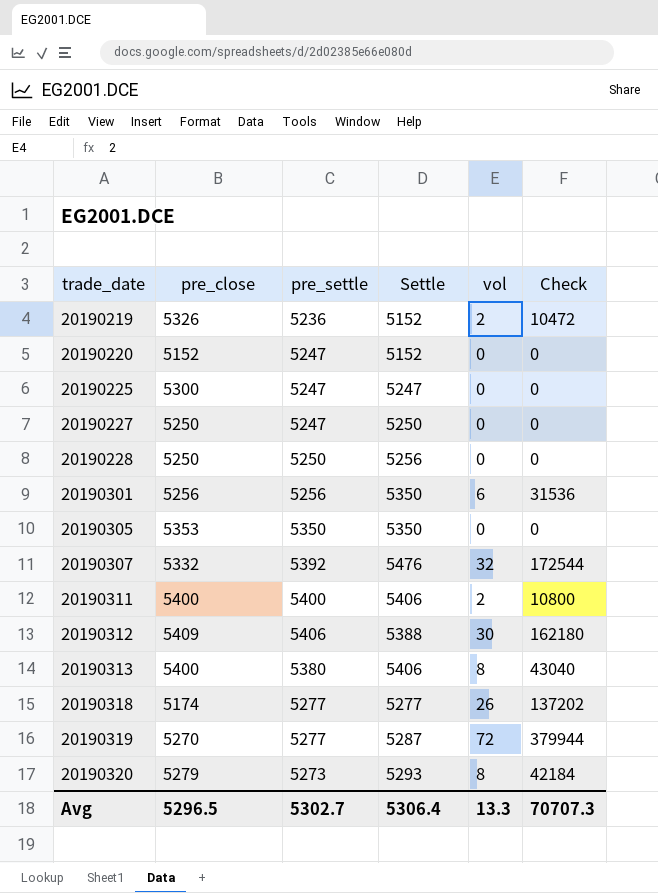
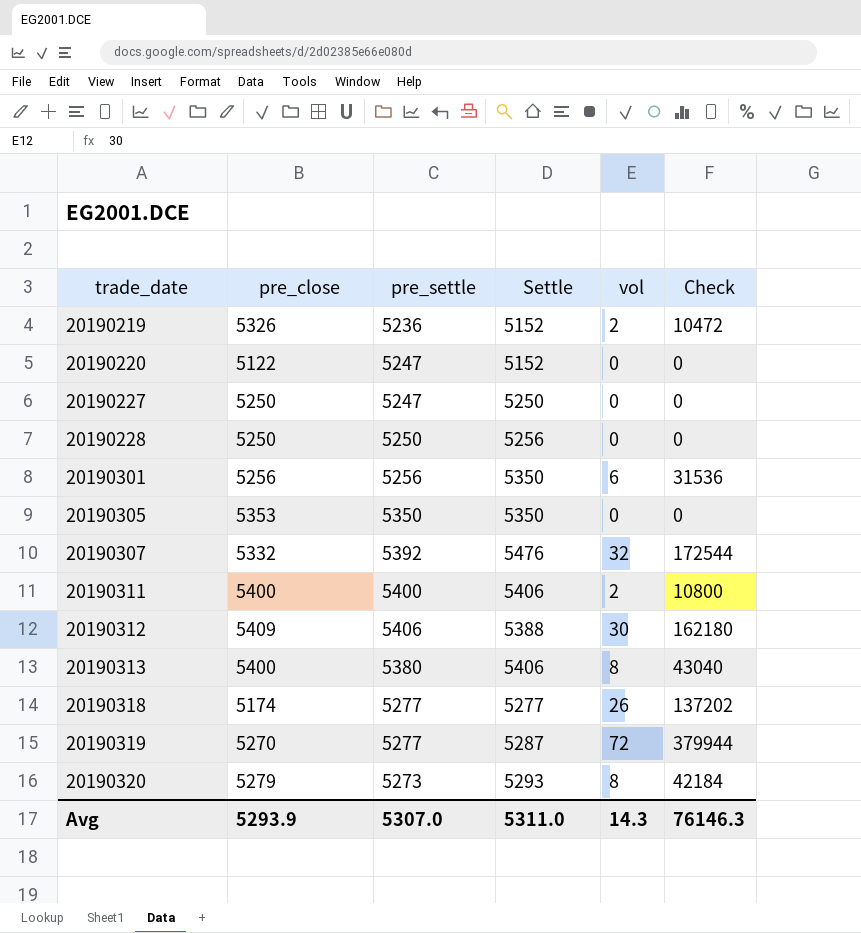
row 20190225: 5300 | 5247 | 5247 | 0 | 0 -> none
20190220 | pre_close: 5152 -> 5122
Avg | pre_close: 5296.5 -> 5293.9
Avg | pre_settle: 5302.7 -> 5307.0
Avg | Settle: 5306.4 -> 5311.0
Avg | vol: 13.3 -> 14.3
Avg | Check: 70707.3 -> 76146.3

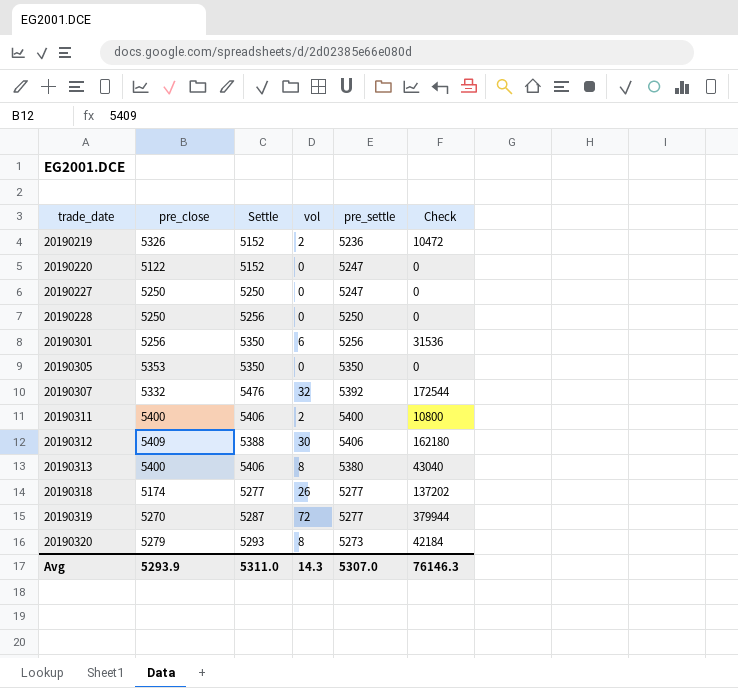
column pre_settle | position: 3 -> 5

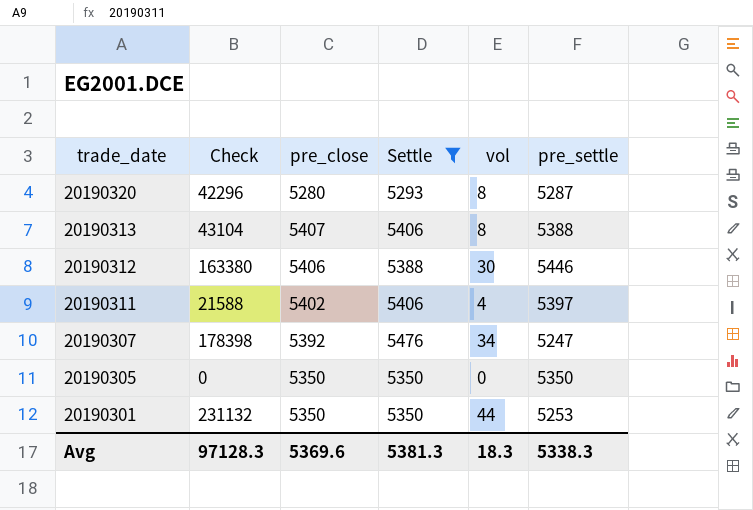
filter: none -> Settle >= 5293
row order: trade_date ascending -> trade_date descending
column Check | position: 6 -> 2
20190320 | Check: 42184 -> 42296
20190320 | pre_close: 5279 -> 5280
20190320 | pre_settle: 5273 -> 5287
20190313 | Check: 43040 -> 43104
20190313 | pre_close: 5400 -> 5407
20190313 | pre_settle: 5380 -> 5388
20190312 | Check: 162180 -> 163380
20190312 | pre_close: 5409 -> 5406
20190312 | pre_settle: 5406 -> 5446
20190311 | Check: 10800 -> 21588
20190311 | pre_close: 5400 -> 5402
20190311 | vol: 2 -> 4
20190311 | pre_settle: 5400 -> 5397
20190307 | Check: 172544 -> 178398
20190307 | pre_close: 5332 -> 5392
20190307 | vol: 32 -> 34
20190307 | pre_settle: 5392 -> 5247
20190305 | pre_close: 5353 -> 5350
20190301 | Check: 31536 -> 231132
20190301 | pre_close: 5256 -> 5350
20190301 | vol: 6 -> 44
20190301 | pre_settle: 5256 -> 5253
Avg | Check: 76146.3 -> 97128.3
Avg | pre_close: 5293.9 -> 5369.6
Avg | Settle: 5311.0 -> 5381.3
Avg | vol: 14.3 -> 18.3
Avg | pre_settle: 5307.0 -> 5338.3

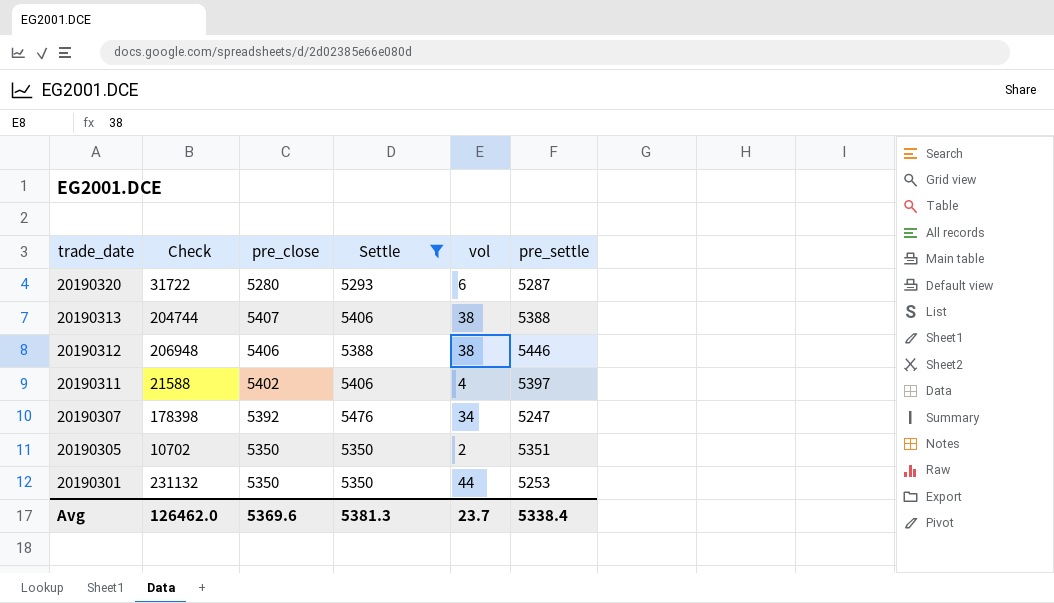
20190320 | Check: 42296 -> 31722
20190320 | vol: 8 -> 6
20190313 | Check: 43104 -> 204744
20190313 | vol: 8 -> 38
20190312 | Check: 163380 -> 206948
20190312 | vol: 30 -> 38
20190305 | Check: 0 -> 10702
20190305 | vol: 0 -> 2
20190305 | pre_settle: 5350 -> 5351
Avg | Check: 97128.3 -> 126462.0
Avg | vol: 18.3 -> 23.7
Avg | pre_settle: 5338.3 -> 5338.4

